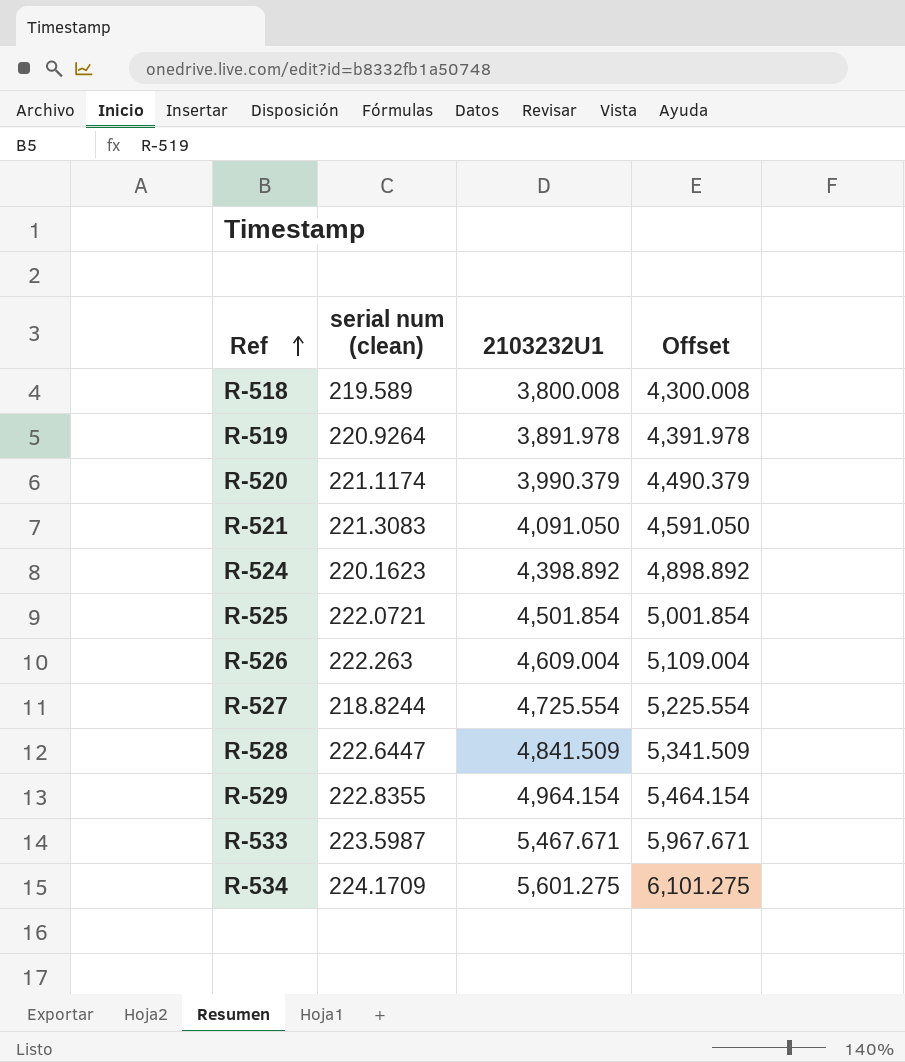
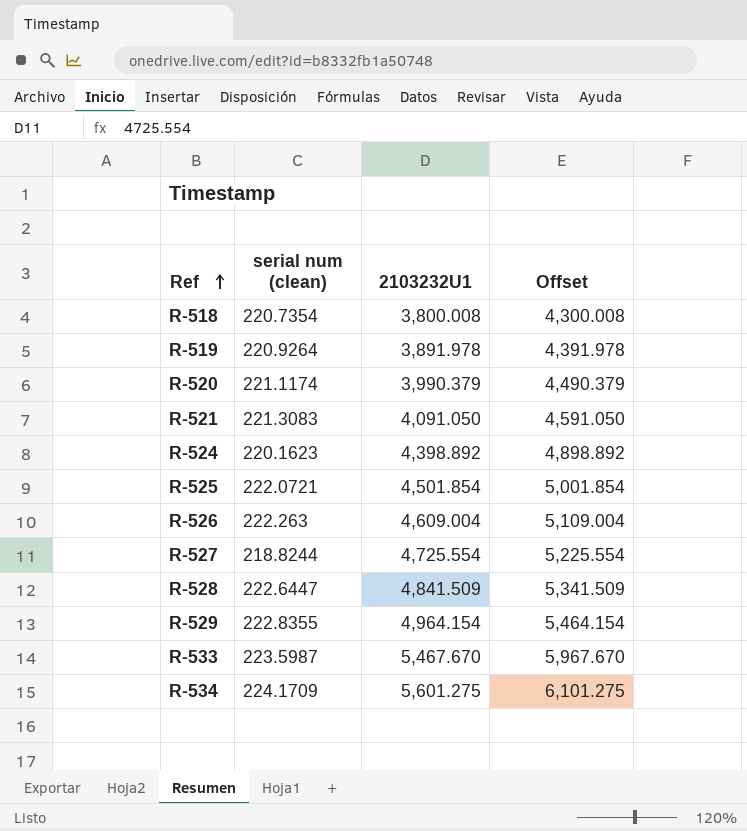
R-518 | serial num (clean): 219.589 -> 220.7354
R-533 | 2103232U1: 5,467.671 -> 5,467.670
R-533 | Offset: 5,967.671 -> 5,967.670

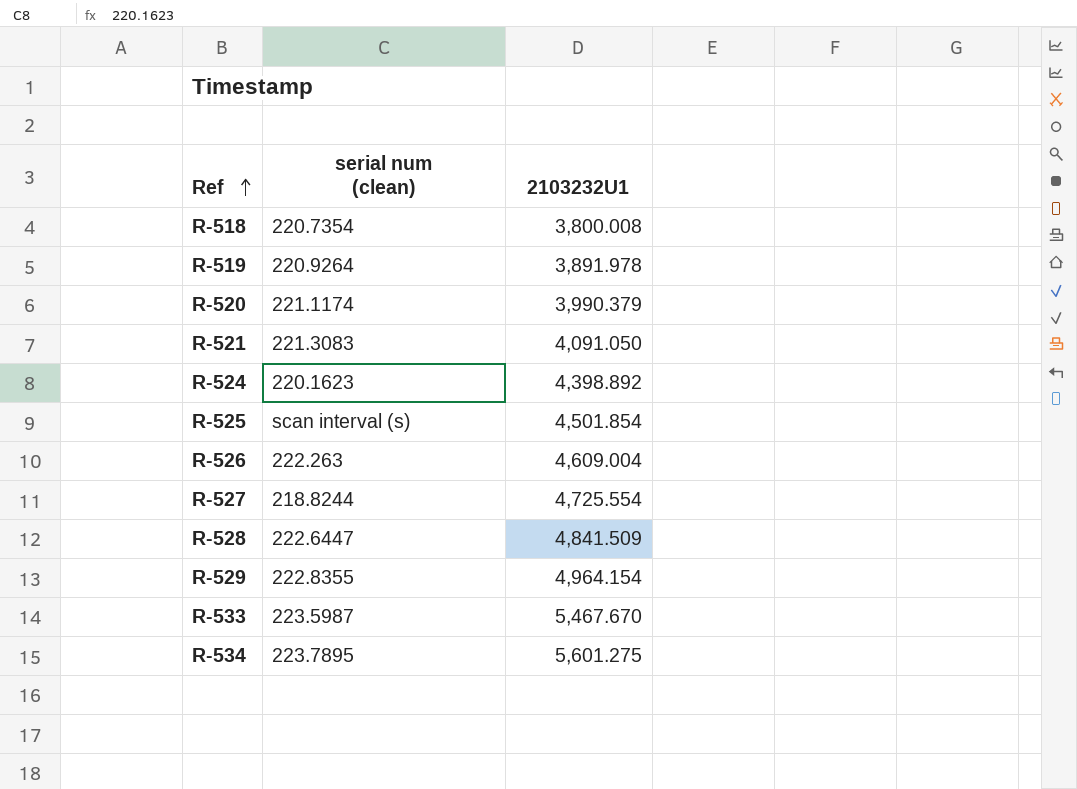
column Offset | formula: [2103232U1] + 500 -> none
R-525 | serial num (clean): 222.0721 -> scan interval (s)
R-534 | serial num (clean): 224.1709 -> 223.7895

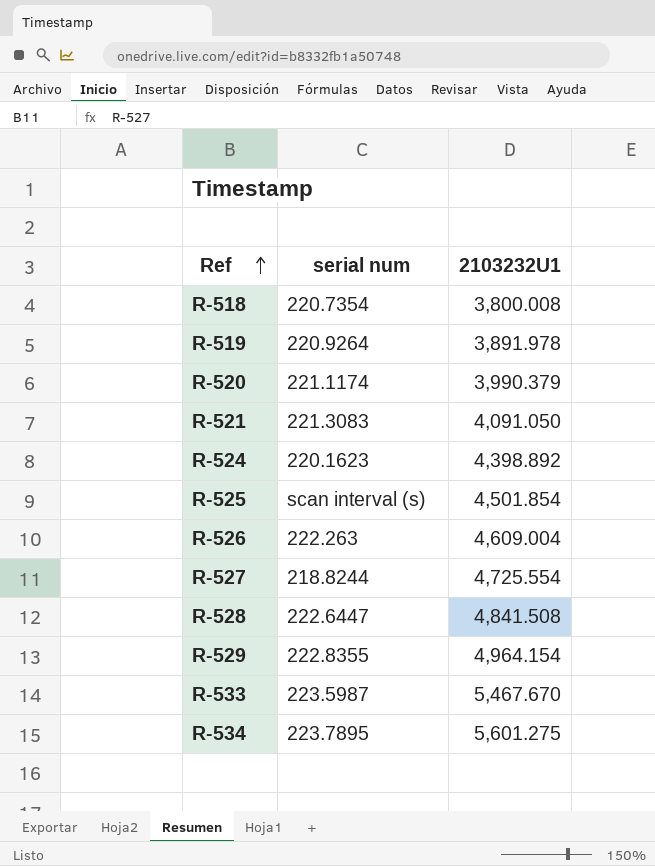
column name: serial num (clean) -> serial num
R-528 | 2103232U1: 4,841.509 -> 4,841.508

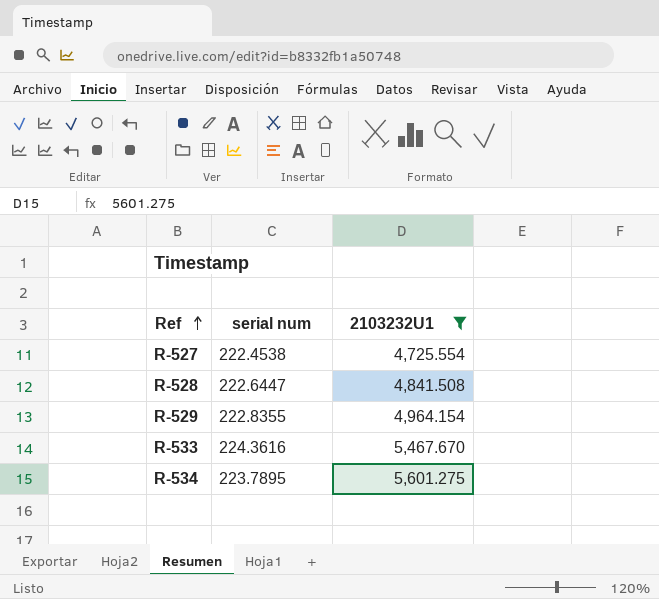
filter: none -> 2103232U1 >= 4,725.554
R-527 | serial num: 218.8244 -> 222.4538
R-533 | serial num: 223.5987 -> 224.3616

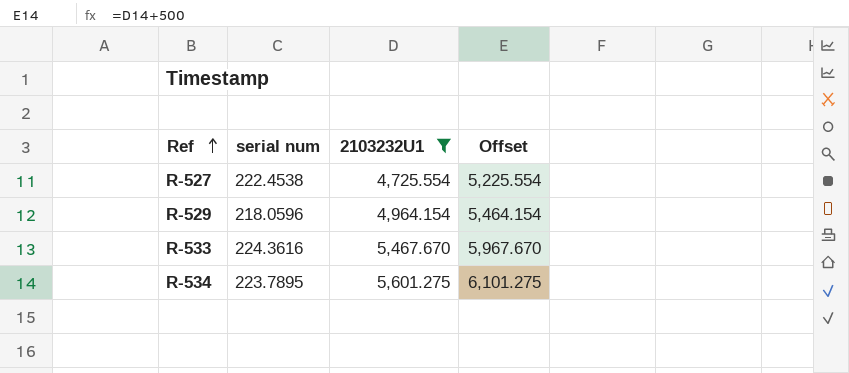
column Offset | formula: none -> [2103232U1] + 500
row R-528: 222.6447 | 4,841.508 -> none
R-529 | serial num: 222.8355 -> 218.0596

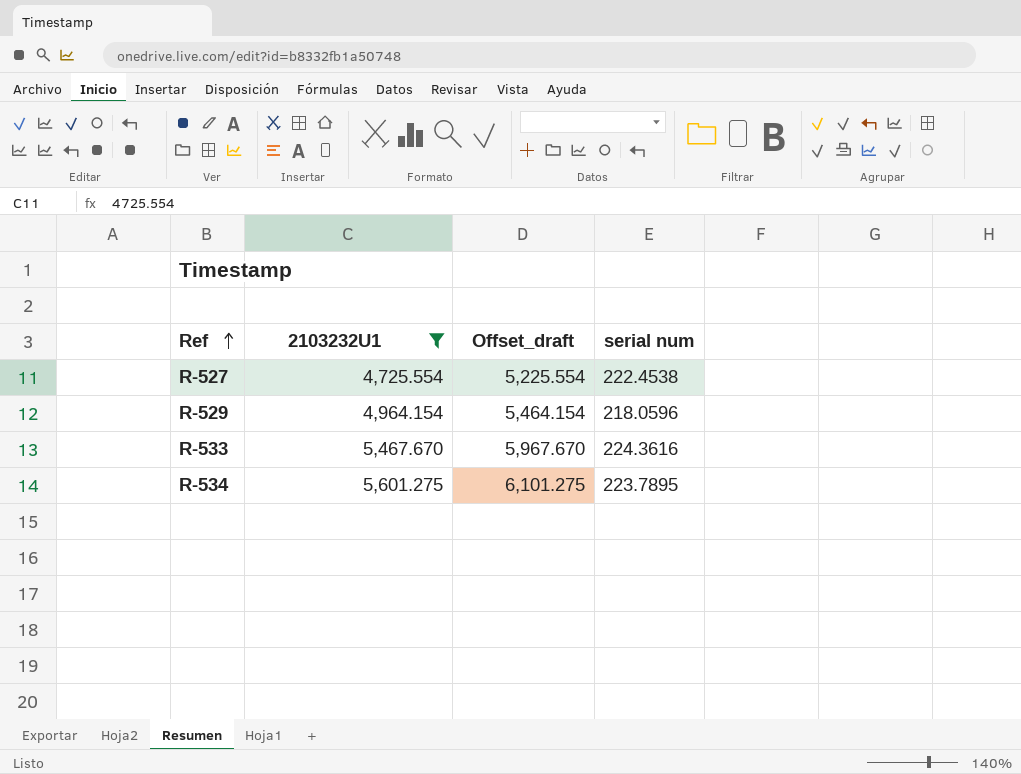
column name: Offset -> Offset_draft
column serial num | position: 2 -> 4

